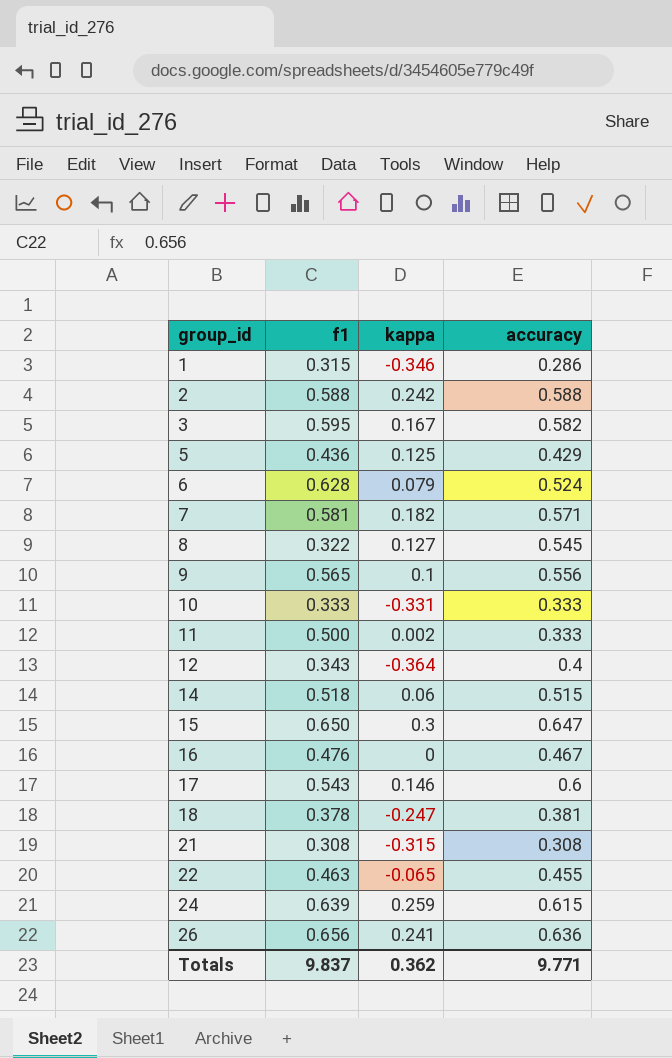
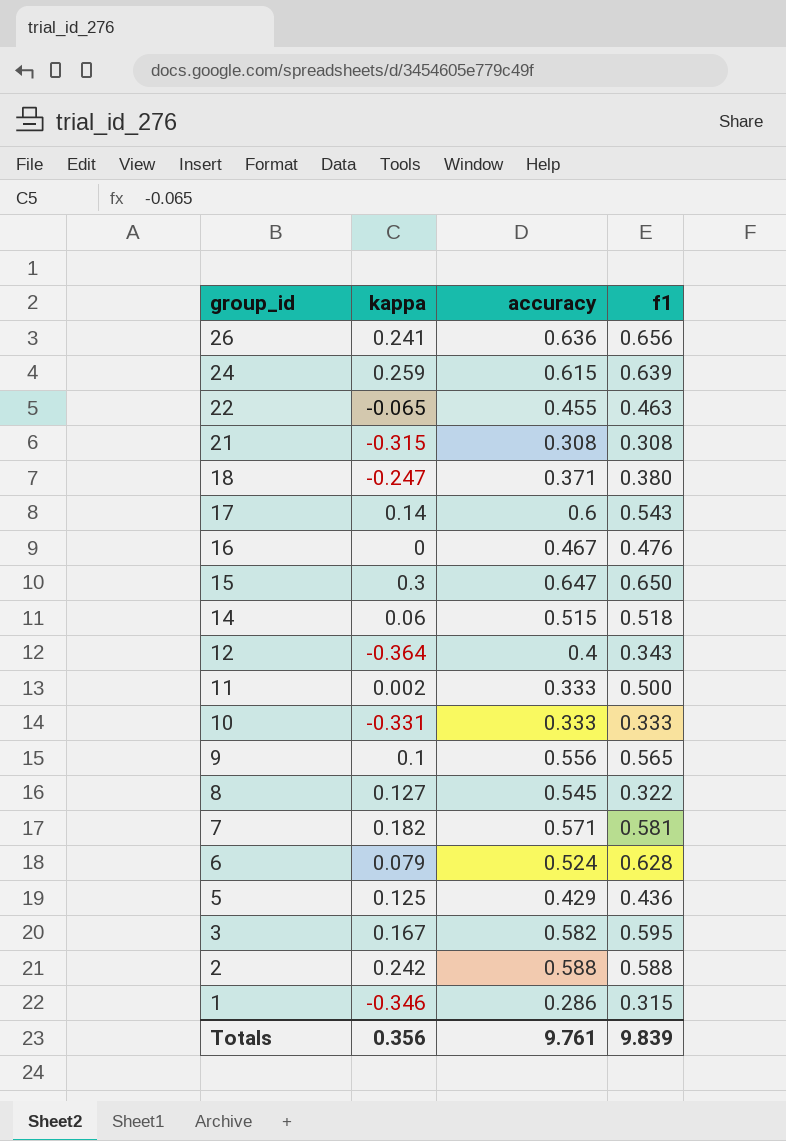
row order: group_id ascending -> group_id descending
column f1 | position: 2 -> 4
18 | accuracy: 0.381 -> 0.371
18 | f1: 0.378 -> 0.380
17 | kappa: 0.146 -> 0.14
Totals | kappa: 0.362 -> 0.356
Totals | accuracy: 9.771 -> 9.761
Totals | f1: 9.837 -> 9.839

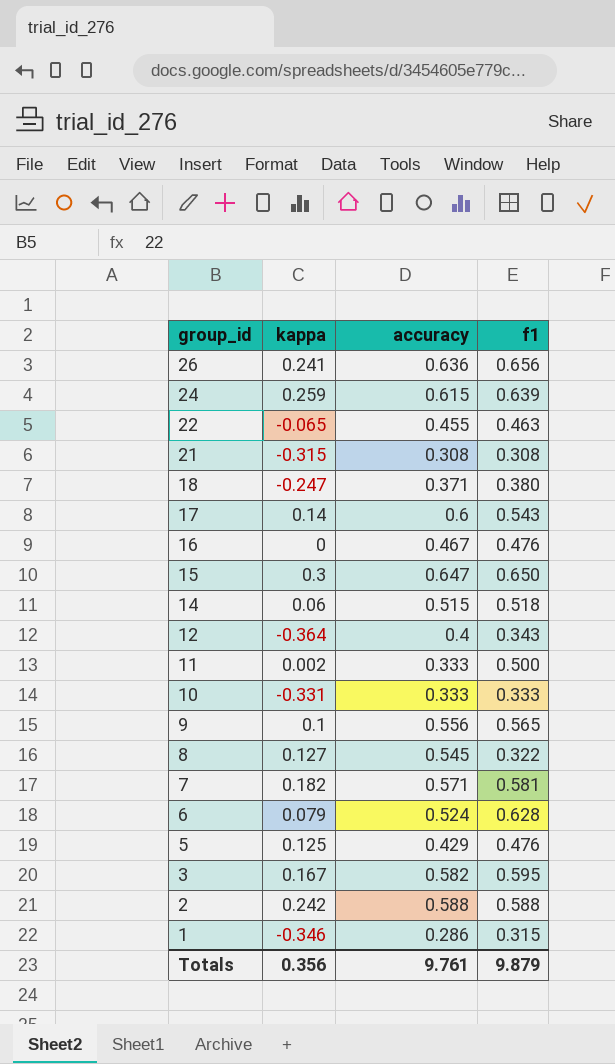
5 | f1: 0.436 -> 0.476
Totals | f1: 9.839 -> 9.879

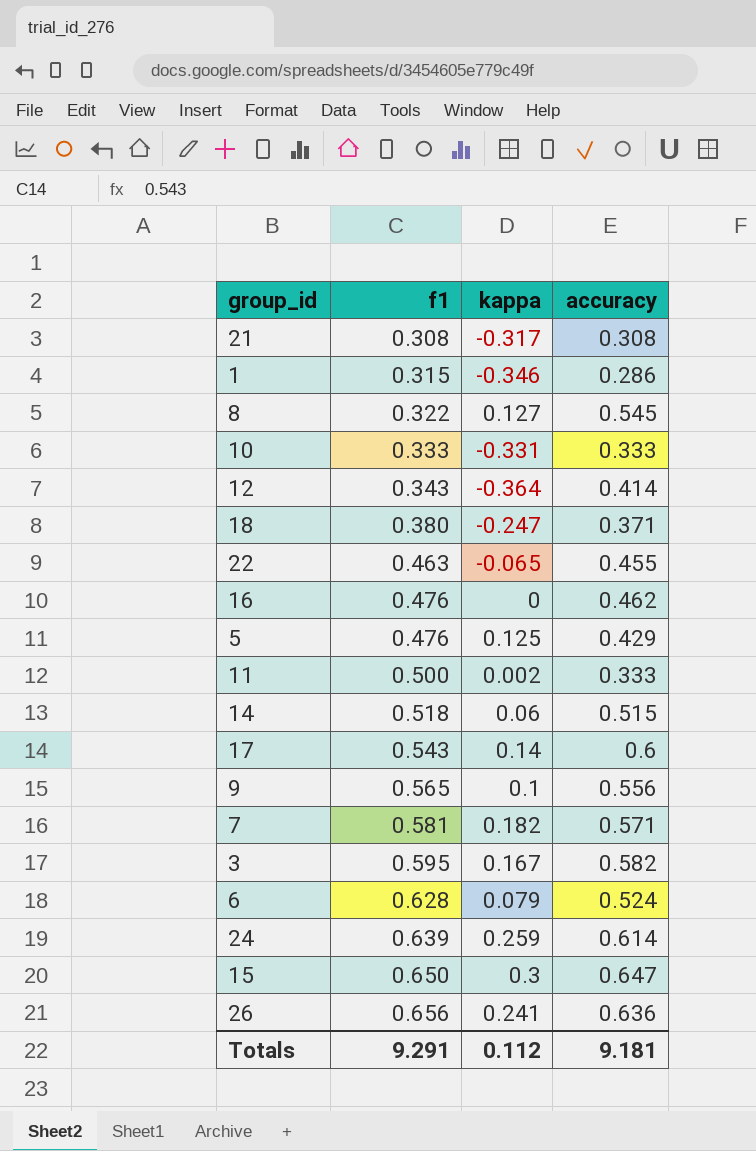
row order: group_id descending -> f1 ascending
column f1 | position: 4 -> 2
row 2: 0.242 | 0.588 | 0.588 -> none
21 | kappa: -0.315 -> -0.317
12 | accuracy: 0.4 -> 0.414
16 | accuracy: 0.467 -> 0.462
24 | accuracy: 0.615 -> 0.614
Totals | f1: 9.879 -> 9.291
Totals | kappa: 0.356 -> 0.112
Totals | accuracy: 9.761 -> 9.181

